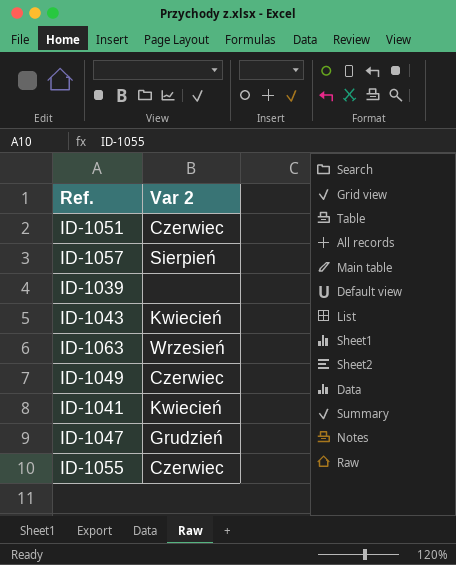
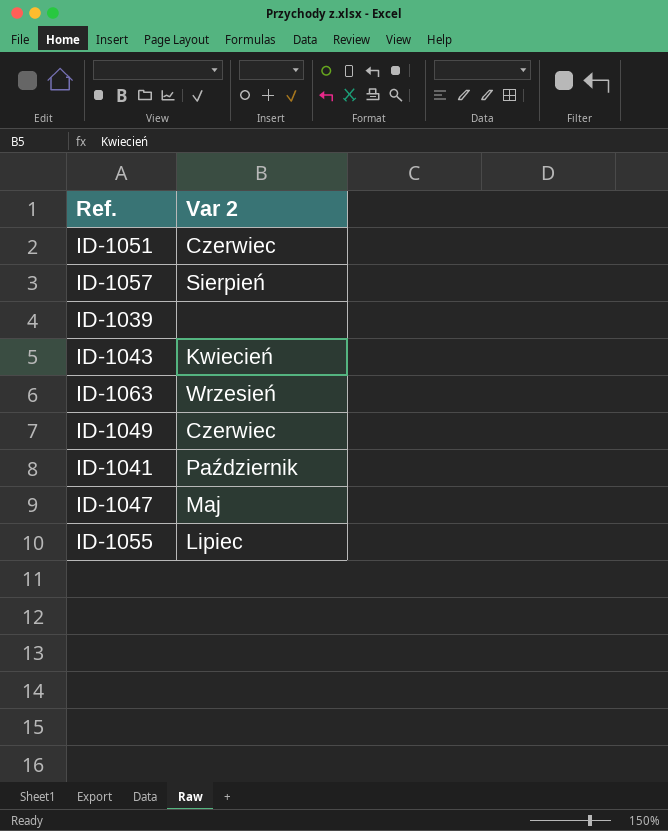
ID-1041 | Var 2: Kwiecień -> Październik
ID-1047 | Var 2: Grudzień -> Maj
ID-1055 | Var 2: Czerwiec -> Lipiec

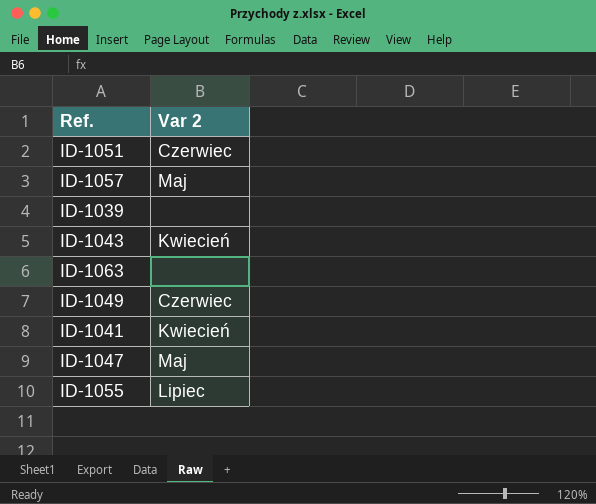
ID-1057 | Var 2: Sierpień -> Maj
ID-1063 | Var 2: Wrzesień -> none
ID-1041 | Var 2: Październik -> Kwiecień

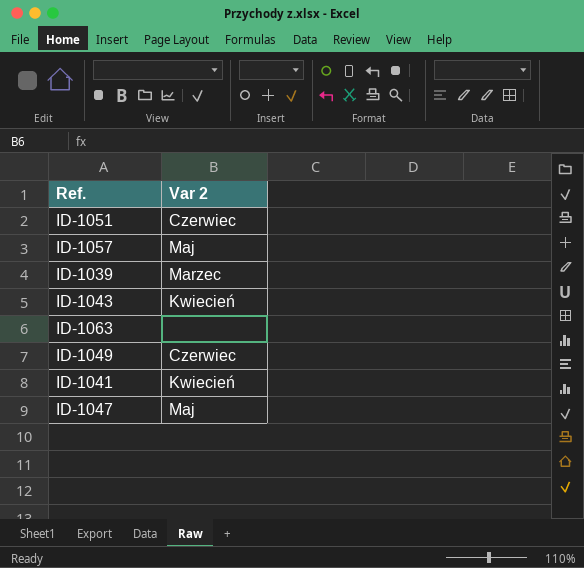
row ID-1055: Lipiec -> none
ID-1039 | Var 2: none -> Marzec

